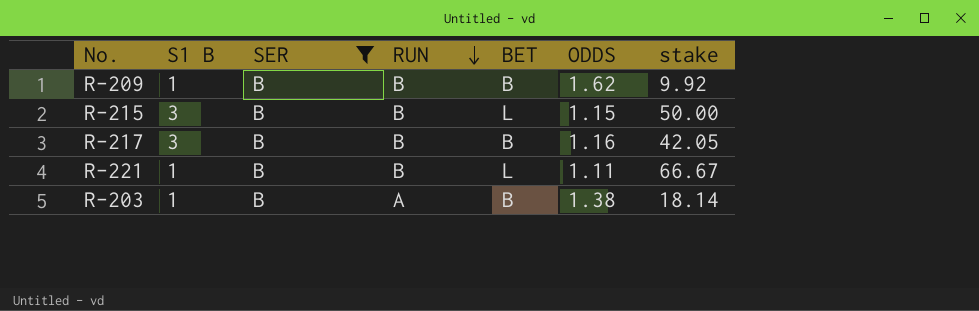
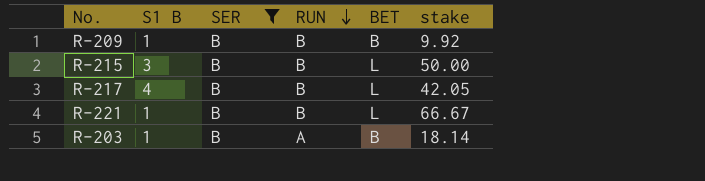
column ODDS | position: 6 -> none
R-217 | S1 B: 3 -> 4
R-217 | BET: B -> L

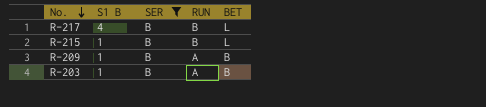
row order: RUN descending -> No. descending
column stake | position: 6 -> none
row R-221: 1 | B | B | L | 66.67 -> none
R-215 | S1 B: 3 -> 1
R-209 | RUN: B -> A

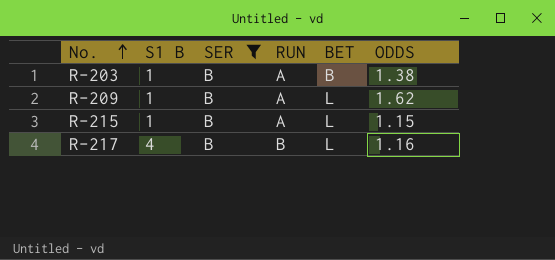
row order: No. descending -> No. ascending
column ODDS | position: none -> 6
R-209 | BET: B -> L
R-215 | RUN: B -> A

